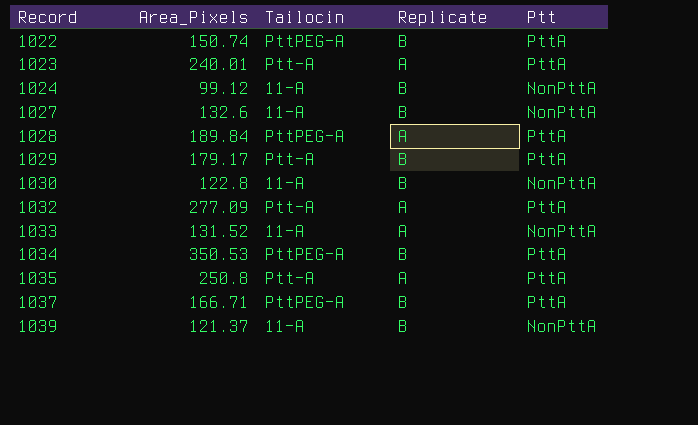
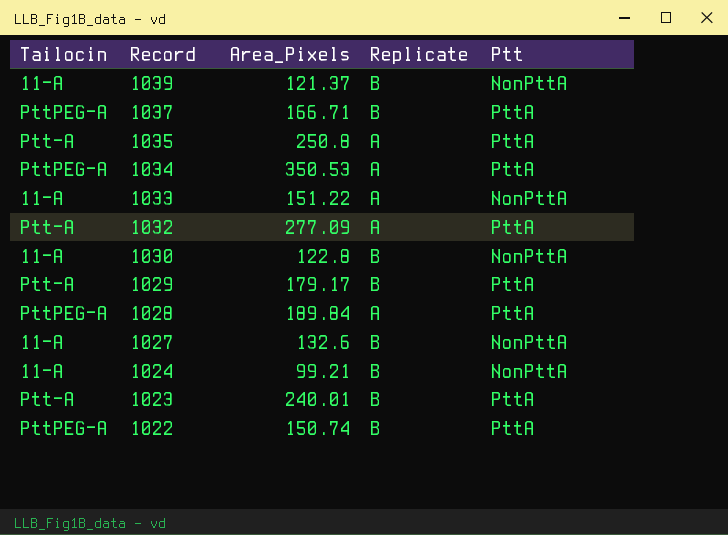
row order: Record ascending -> Record descending
column Tailocin | position: 3 -> 1
1034 | Replicate: B -> A
1033 | Area_Pixels: 131.52 -> 151.22
1024 | Area_Pixels: 99.12 -> 99.21
1023 | Replicate: A -> B

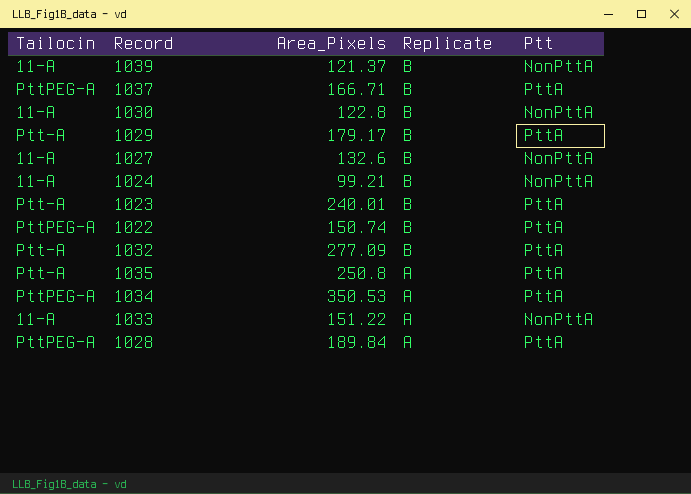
row order: Record descending -> Replicate descending
1032 | Replicate: A -> B

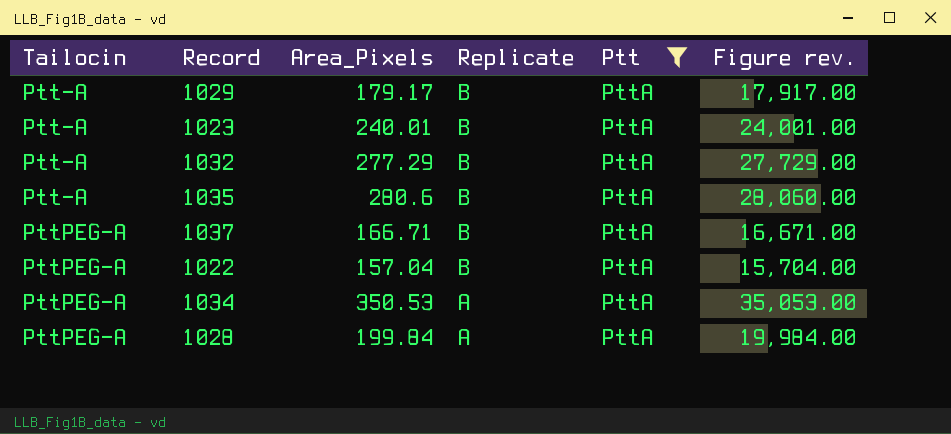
filter: none -> Ptt = PttA
row order: Replicate descending -> Tailocin ascending
column Figure rev. | formula: none -> [Area_Pixels] * 100
1032 | Area_Pixels: 277.09 -> 277.29
1035 | Area_Pixels: 250.8 -> 280.6
1035 | Replicate: A -> B
1022 | Area_Pixels: 150.74 -> 157.04
1028 | Area_Pixels: 189.84 -> 199.84

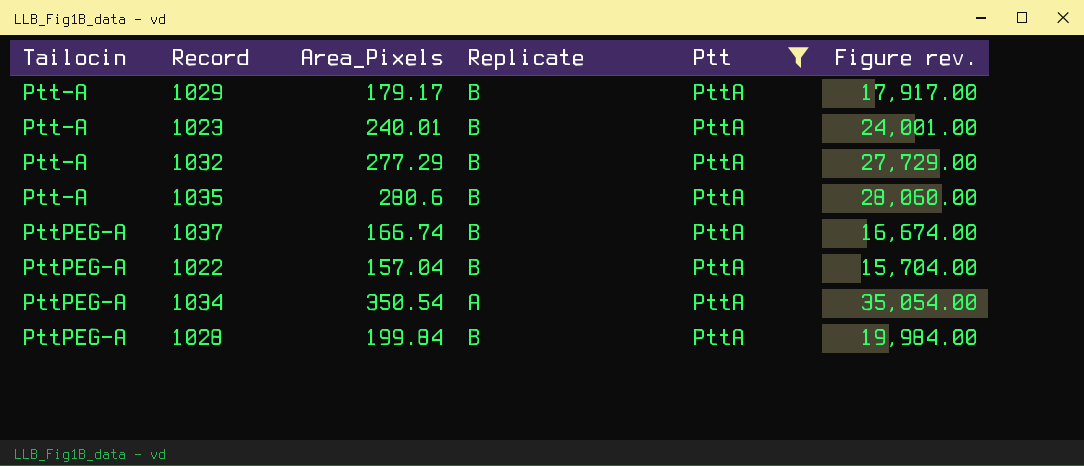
1037 | Area_Pixels: 166.71 -> 166.74
1037 | Figure rev.: 16,671.00 -> 16,674.00
1034 | Area_Pixels: 350.53 -> 350.54
1034 | Figure rev.: 35,053.00 -> 35,054.00
1028 | Replicate: A -> B

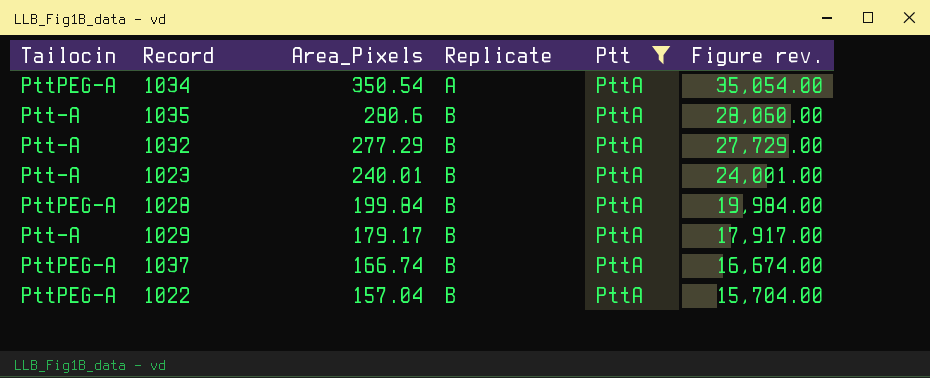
row order: Tailocin ascending -> Area_Pixels descending

